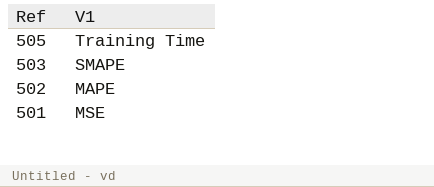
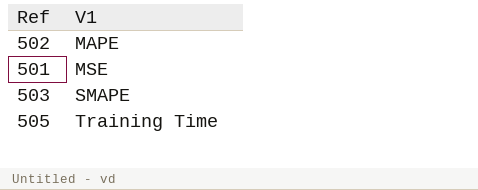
row order: Ref descending -> V1 ascending

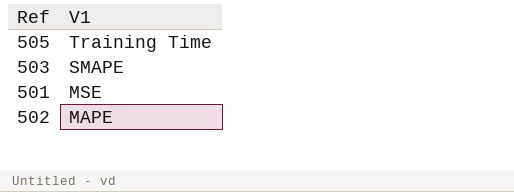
row order: V1 ascending -> V1 descending

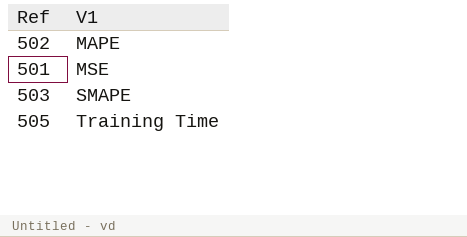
row order: V1 descending -> V1 ascending

